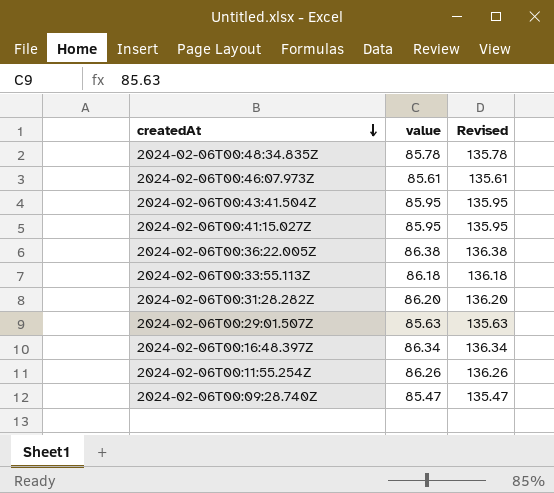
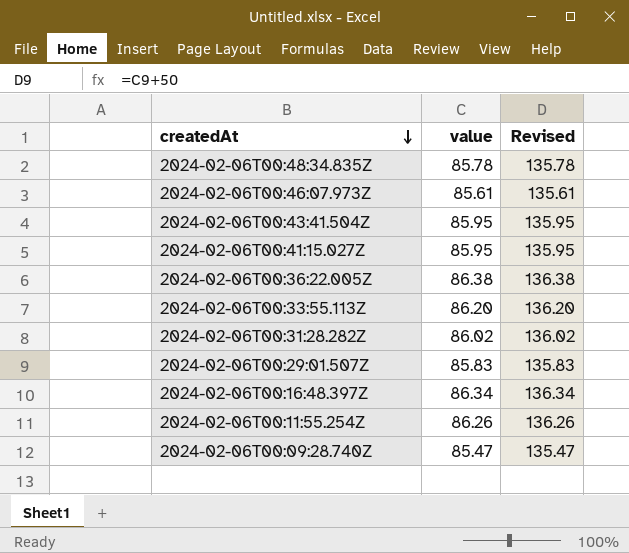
2024-02-06T00:33:55.113Z | value: 86.18 -> 86.20
2024-02-06T00:33:55.113Z | Revised: 136.18 -> 136.20
2024-02-06T00:31:28.282Z | value: 86.20 -> 86.02
2024-02-06T00:31:28.282Z | Revised: 136.20 -> 136.02
2024-02-06T00:29:01.507Z | value: 85.63 -> 85.83
2024-02-06T00:29:01.507Z | Revised: 135.63 -> 135.83

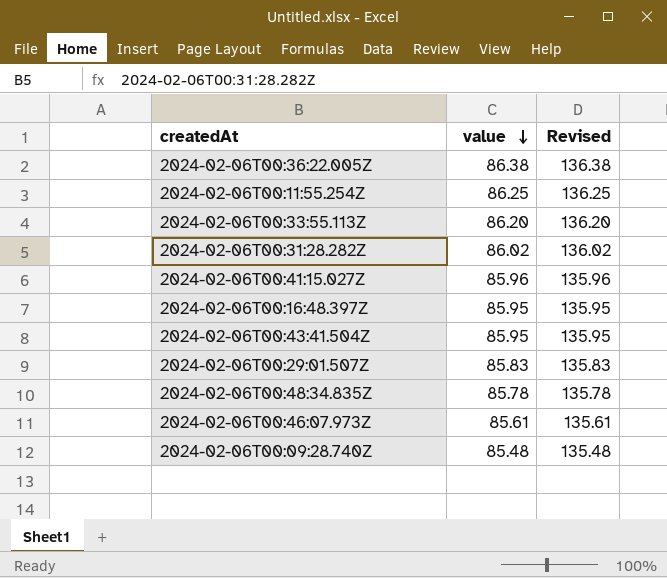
row order: createdAt descending -> value descending
2024-02-06T00:11:55.254Z | value: 86.26 -> 86.25
2024-02-06T00:11:55.254Z | Revised: 136.26 -> 136.25
2024-02-06T00:41:15.027Z | value: 85.95 -> 85.96
2024-02-06T00:41:15.027Z | Revised: 135.95 -> 135.96
2024-02-06T00:16:48.397Z | value: 86.34 -> 85.95
2024-02-06T00:16:48.397Z | Revised: 136.34 -> 135.95
2024-02-06T00:09:28.740Z | value: 85.47 -> 85.48
2024-02-06T00:09:28.740Z | Revised: 135.47 -> 135.48

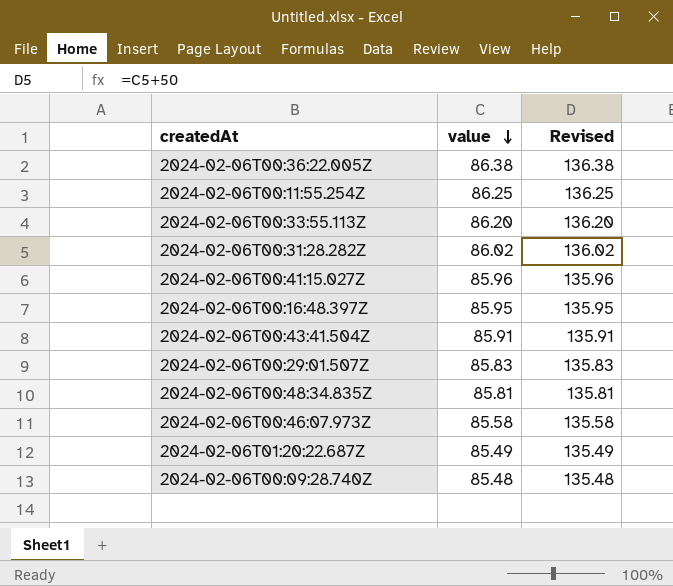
2024-02-06T00:43:41.504Z | value: 85.95 -> 85.91
2024-02-06T00:43:41.504Z | Revised: 135.95 -> 135.91
2024-02-06T00:48:34.835Z | value: 85.78 -> 85.81
2024-02-06T00:48:34.835Z | Revised: 135.78 -> 135.81
2024-02-06T00:46:07.973Z | value: 85.61 -> 85.58
2024-02-06T00:46:07.973Z | Revised: 135.61 -> 135.58
row 2024-02-06T01:20:22.687Z: none -> 85.49 | 135.49

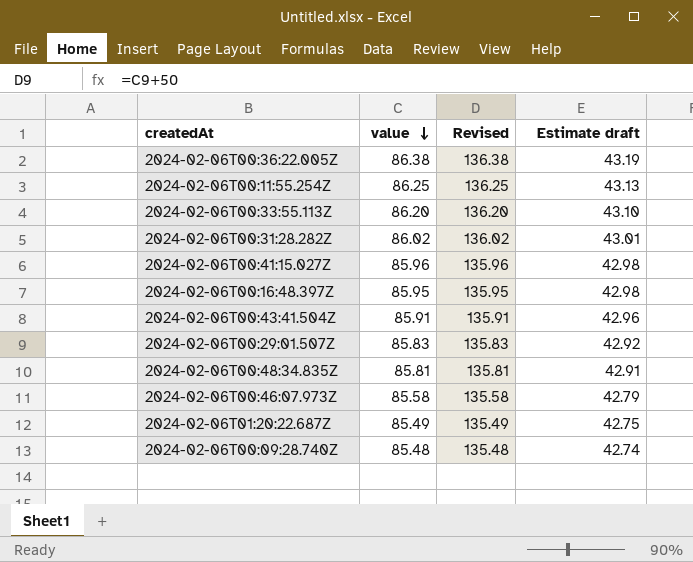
column Estimate draft | formula: none -> [value] * 0.5

